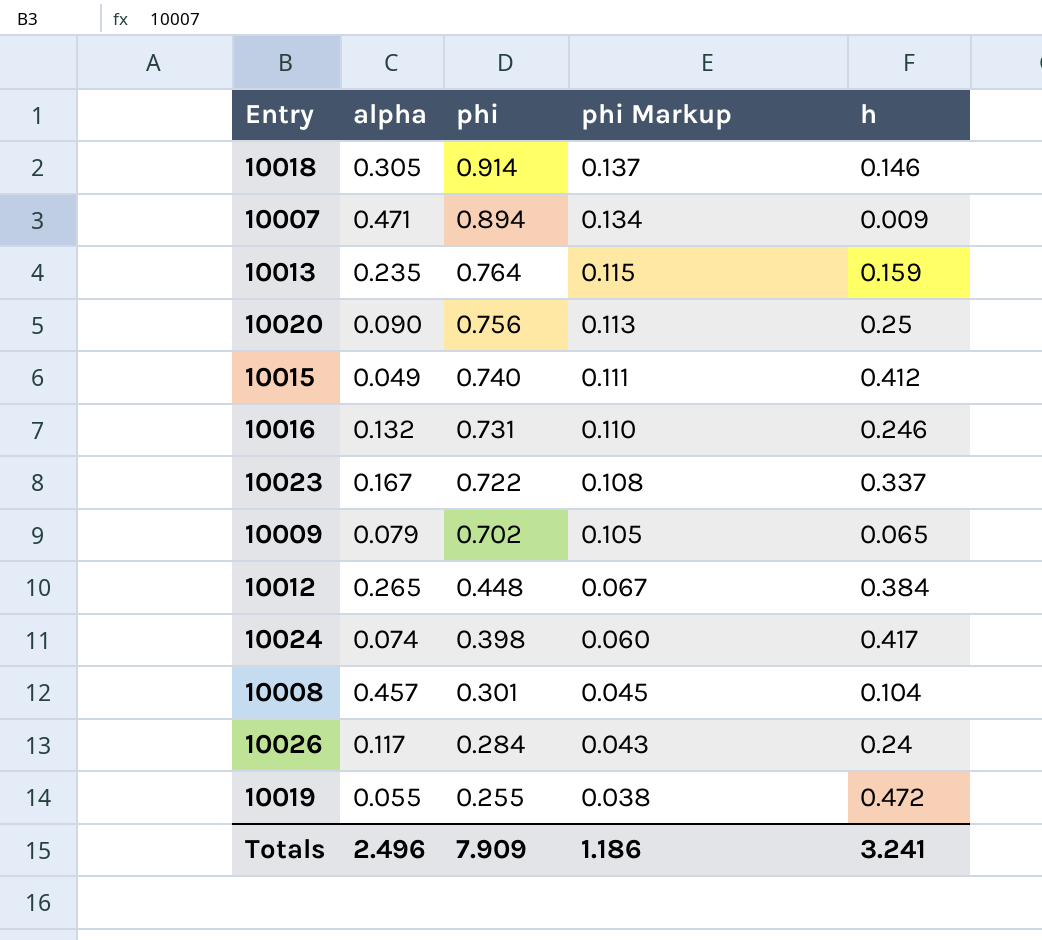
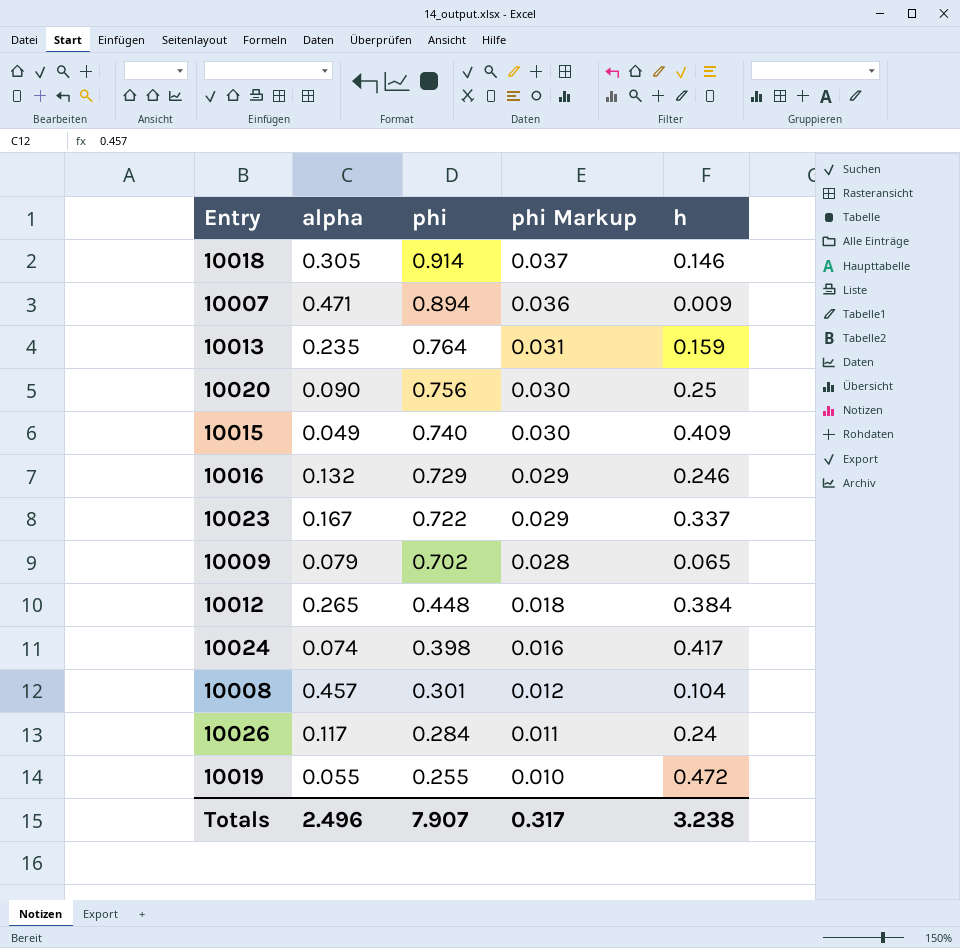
column phi Markup | formula: [phi] * 0.15 -> [phi] * 0.04
10015 | h: 0.412 -> 0.409
10016 | phi: 0.731 -> 0.729
Totals | phi: 7.909 -> 7.907
Totals | phi Markup: 1.186 -> 0.317
Totals | h: 3.241 -> 3.238

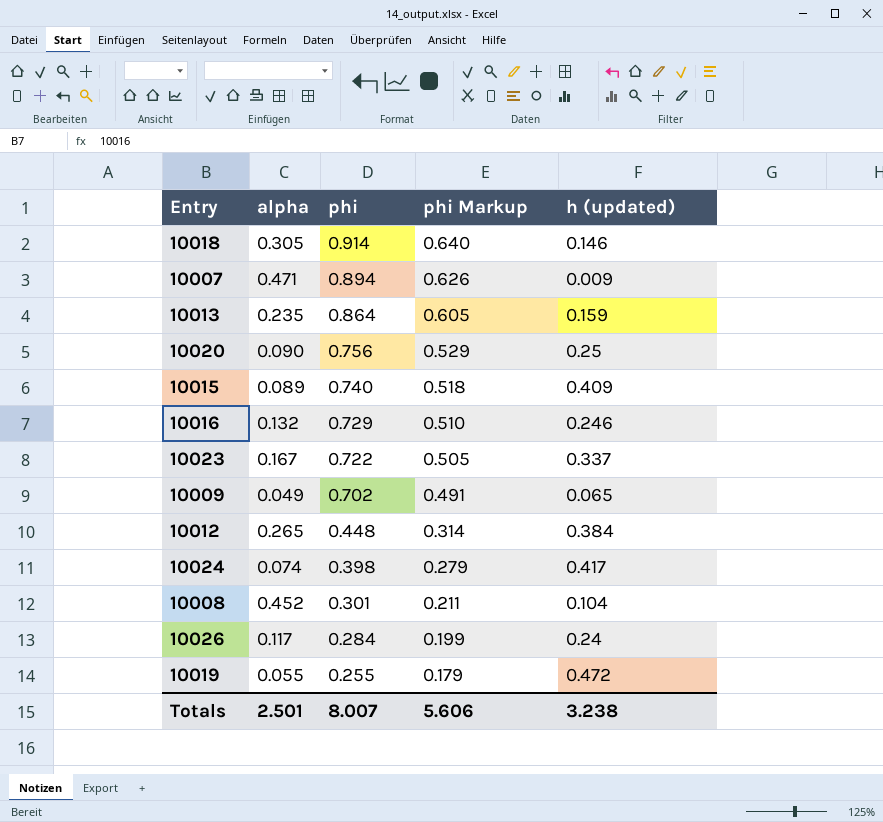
column phi Markup | formula: [phi] * 0.04 -> [phi] * 0.7
column name: h -> h (updated)
10013 | phi: 0.764 -> 0.864
10015 | alpha: 0.049 -> 0.089
10009 | alpha: 0.079 -> 0.049
10008 | alpha: 0.457 -> 0.452
Totals | alpha: 2.496 -> 2.501
Totals | phi: 7.907 -> 8.007
Totals | phi Markup: 0.317 -> 5.606

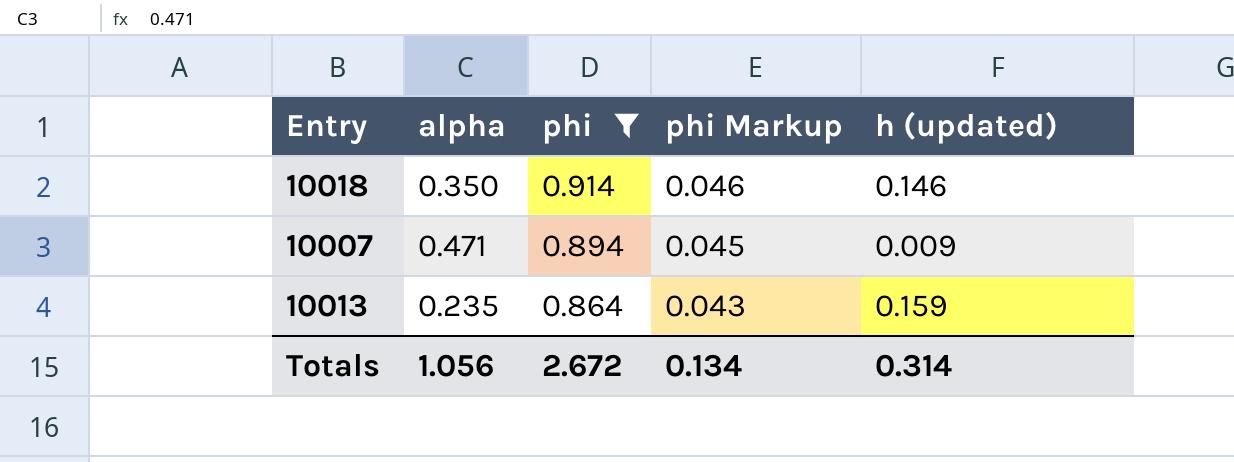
filter: none -> phi >= 0.864
column phi Markup | formula: [phi] * 0.7 -> [phi] * 0.05
10018 | alpha: 0.305 -> 0.350
Totals | alpha: 2.501 -> 1.056
Totals | phi: 8.007 -> 2.672
Totals | phi Markup: 5.606 -> 0.134
Totals | h (updated): 3.238 -> 0.314

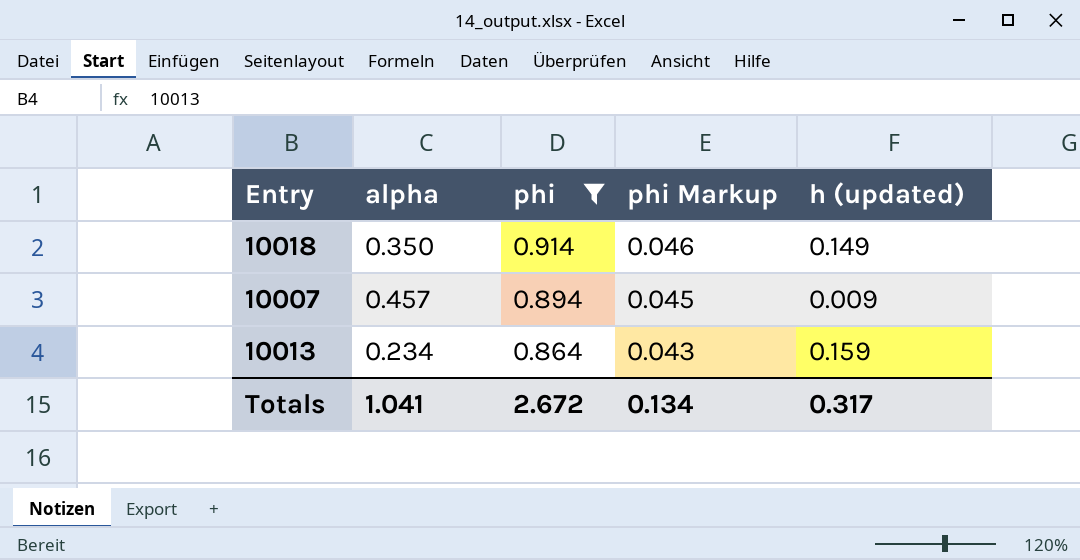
10018 | h (updated): 0.146 -> 0.149
10007 | alpha: 0.471 -> 0.457
10013 | alpha: 0.235 -> 0.234
Totals | alpha: 1.056 -> 1.041
Totals | h (updated): 0.314 -> 0.317

